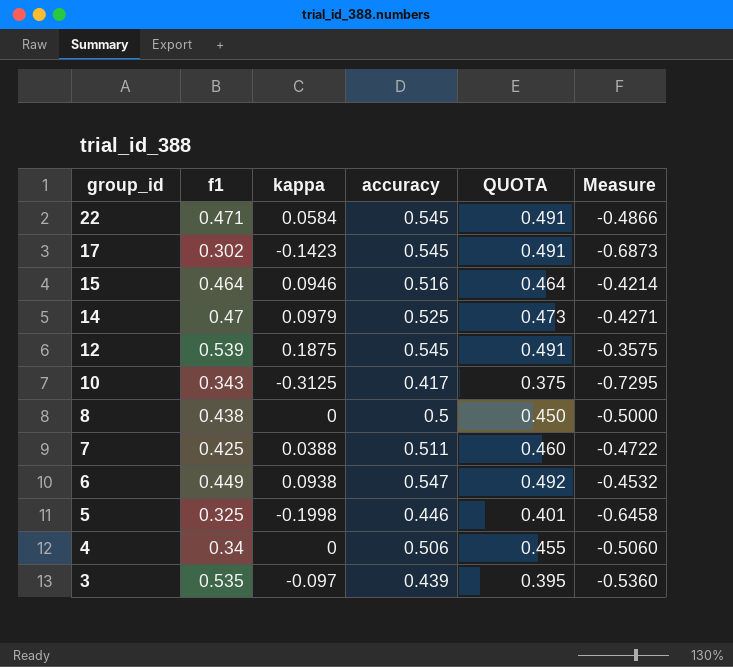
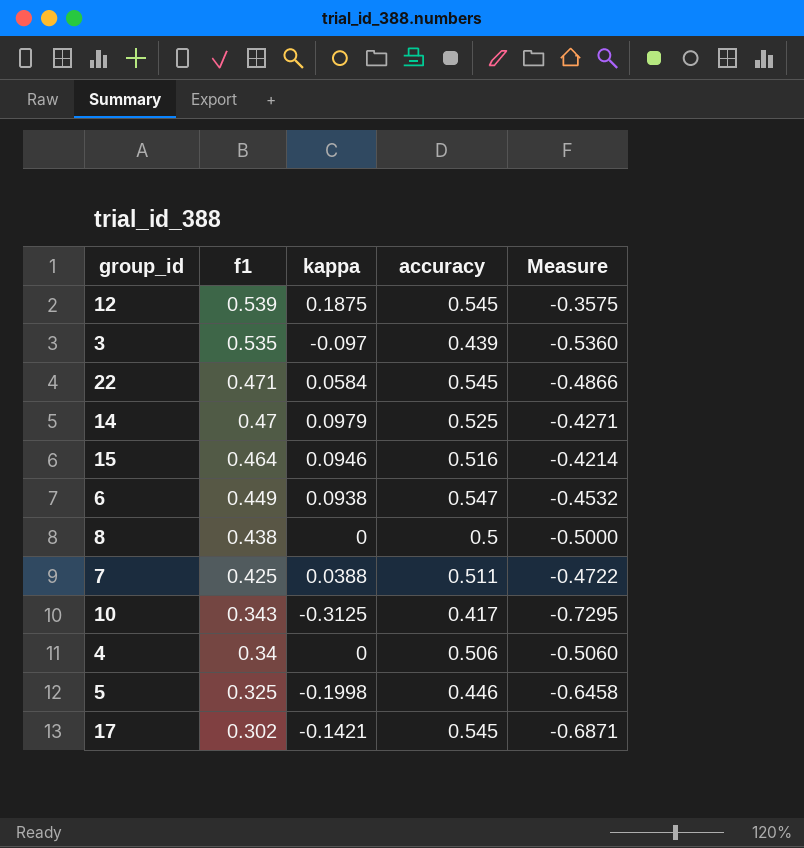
row order: group_id descending -> f1 descending
column QUOTA | formula: [accuracy] * 0.9 -> none
17 | kappa: -0.1423 -> -0.1421
17 | Measure: -0.6873 -> -0.6871

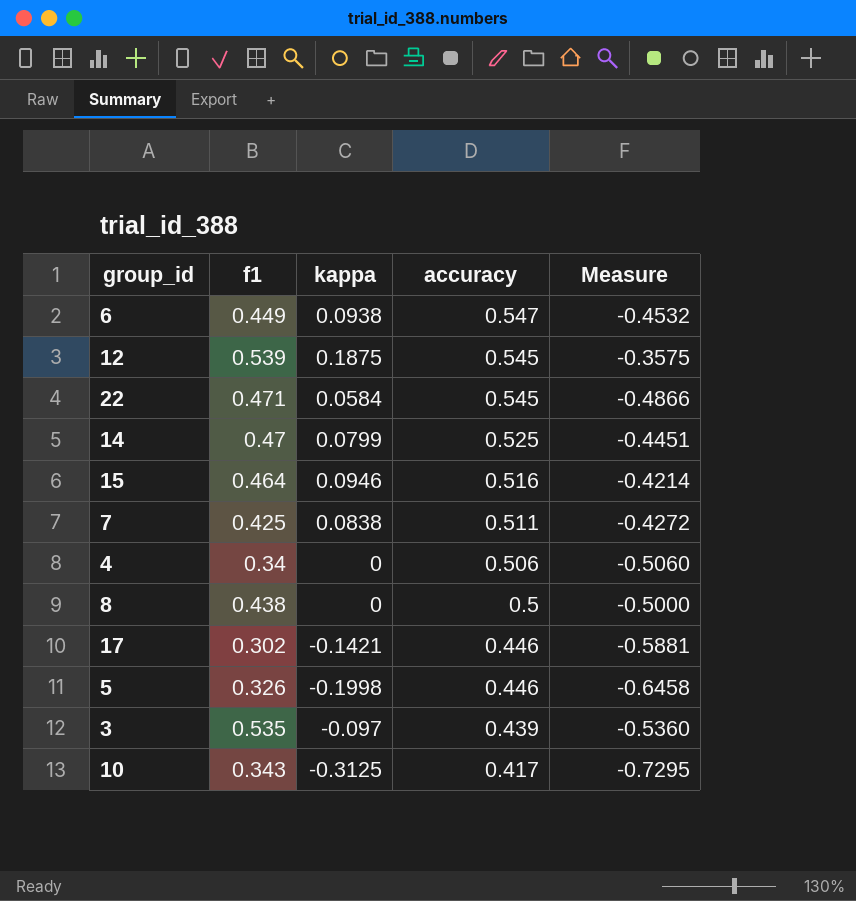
row order: f1 descending -> accuracy descending
14 | kappa: 0.0979 -> 0.0799
14 | Measure: -0.4271 -> -0.4451
7 | kappa: 0.0388 -> 0.0838
7 | Measure: -0.4722 -> -0.4272
17 | accuracy: 0.545 -> 0.446
17 | Measure: -0.6871 -> -0.5881
5 | f1: 0.325 -> 0.326

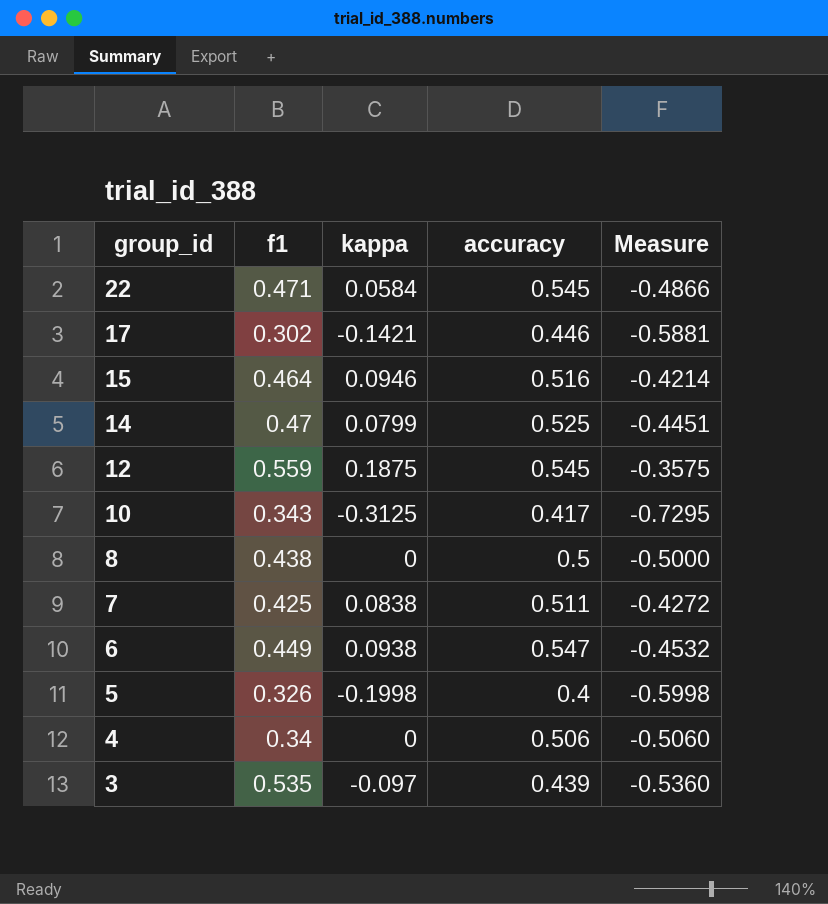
row order: accuracy descending -> group_id descending
12 | f1: 0.539 -> 0.559
5 | accuracy: 0.446 -> 0.4
5 | Measure: -0.6458 -> -0.5998

